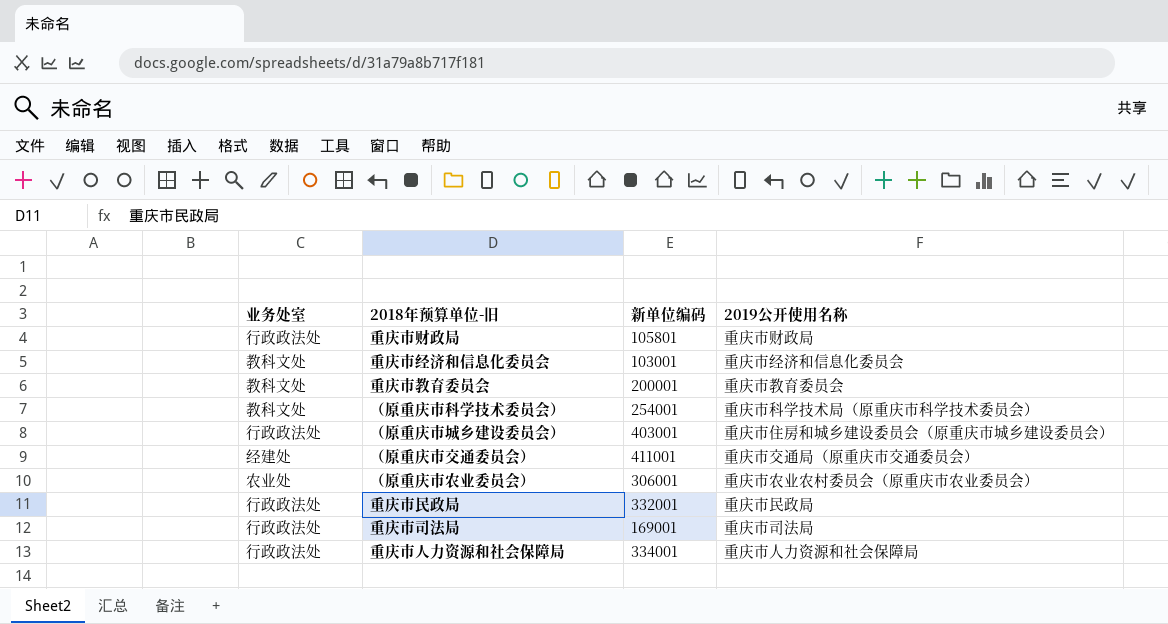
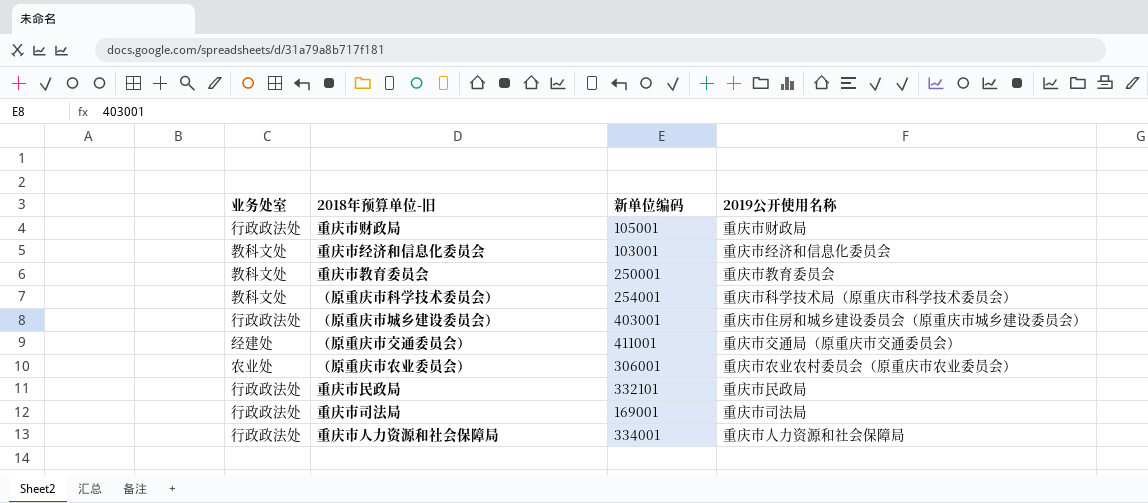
重庆市财政局 | 新单位编码: 105801 -> 105001
重庆市教育委员会 | 新单位编码: 200001 -> 250001
重庆市民政局 | 新单位编码: 332001 -> 332101

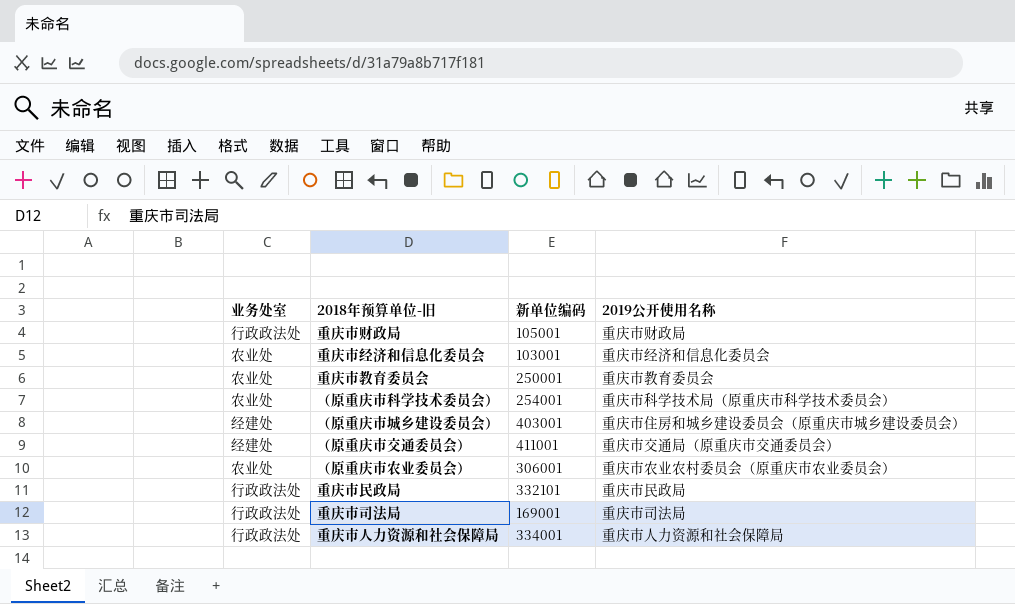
重庆市经济和信息化委员会 | 业务处室: 教科文处 -> 农业处
重庆市教育委员会 | 业务处室: 教科文处 -> 农业处
（原重庆市科学技术委员会） | 业务处室: 教科文处 -> 农业处
（原重庆市城乡建设委员会） | 业务处室: 行政政法处 -> 经建处

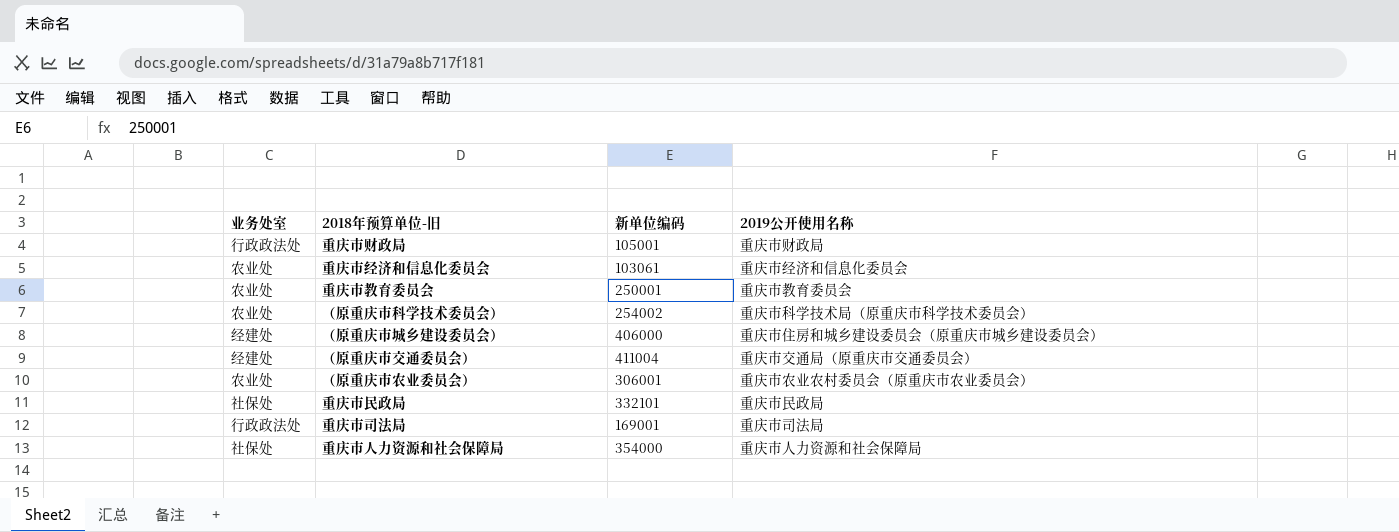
重庆市经济和信息化委员会 | 新单位编码: 103001 -> 103061
（原重庆市科学技术委员会） | 新单位编码: 254001 -> 254002
（原重庆市城乡建设委员会） | 新单位编码: 403001 -> 406000
（原重庆市交通委员会） | 新单位编码: 411001 -> 411004
重庆市民政局 | 业务处室: 行政政法处 -> 社保处
重庆市人力资源和社会保障局 | 业务处室: 行政政法处 -> 社保处
重庆市人力资源和社会保障局 | 新单位编码: 334001 -> 354000

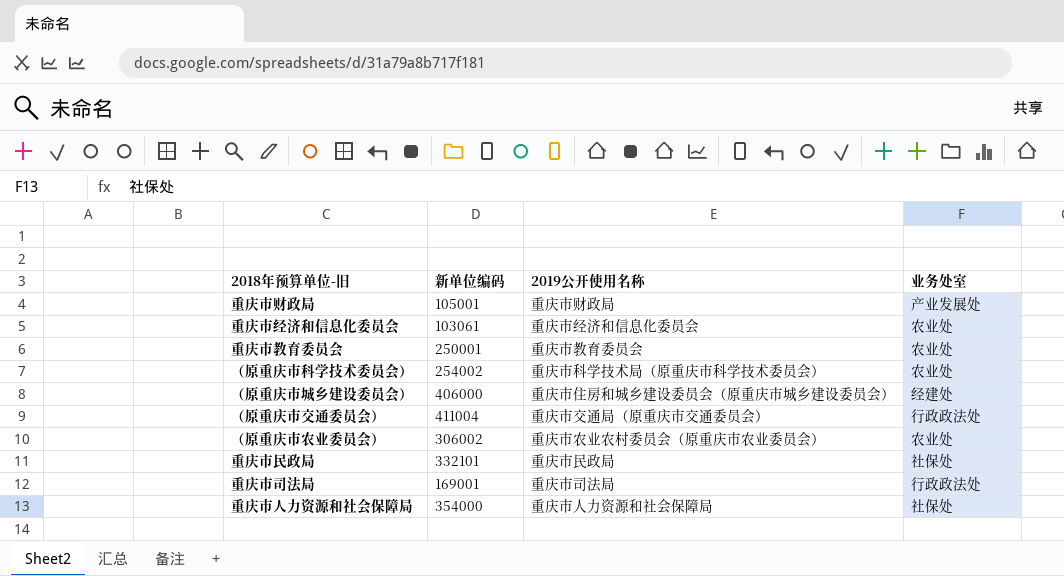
column 业务处室 | position: 1 -> 4
重庆市财政局 | 业务处室: 行政政法处 -> 产业发展处
（原重庆市交通委员会） | 业务处室: 经建处 -> 行政政法处
（原重庆市农业委员会） | 新单位编码: 306001 -> 306002

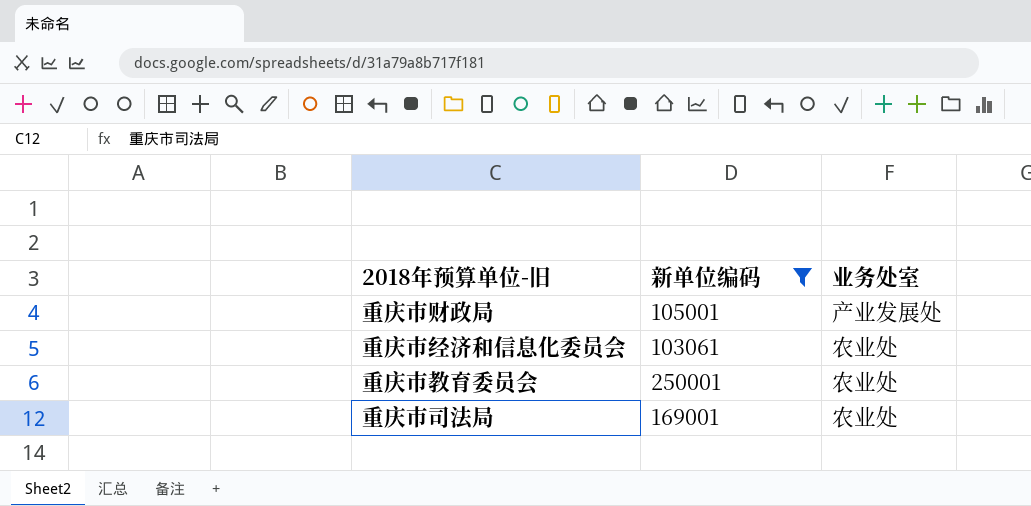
filter: none -> 新单位编码 <= 250001
column 2019公开使用名称 | position: 3 -> none
重庆市司法局 | 业务处室: 行政政法处 -> 农业处

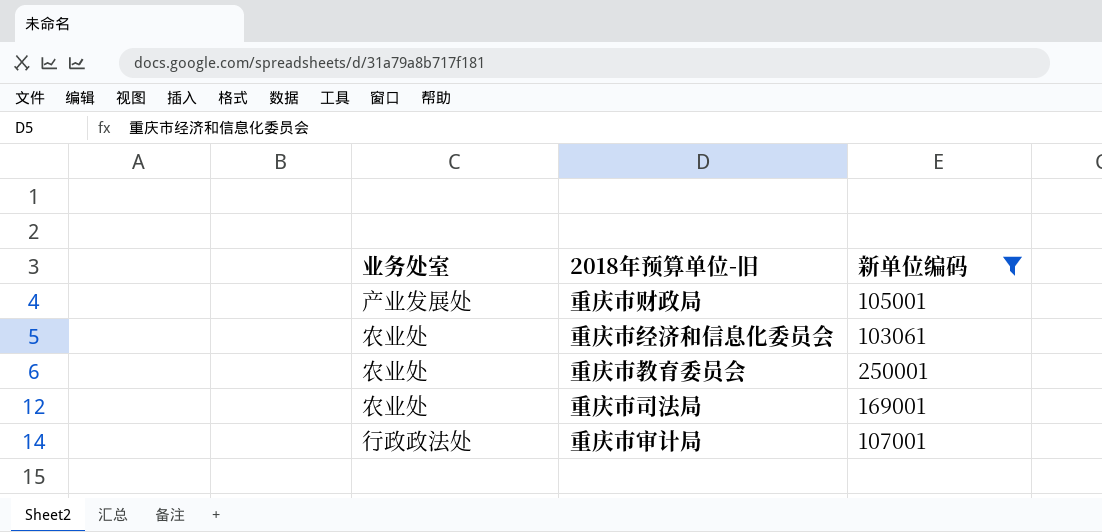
column 业务处室 | position: 3 -> 1
row 重庆市审计局: none -> 行政政法处 | 107001

